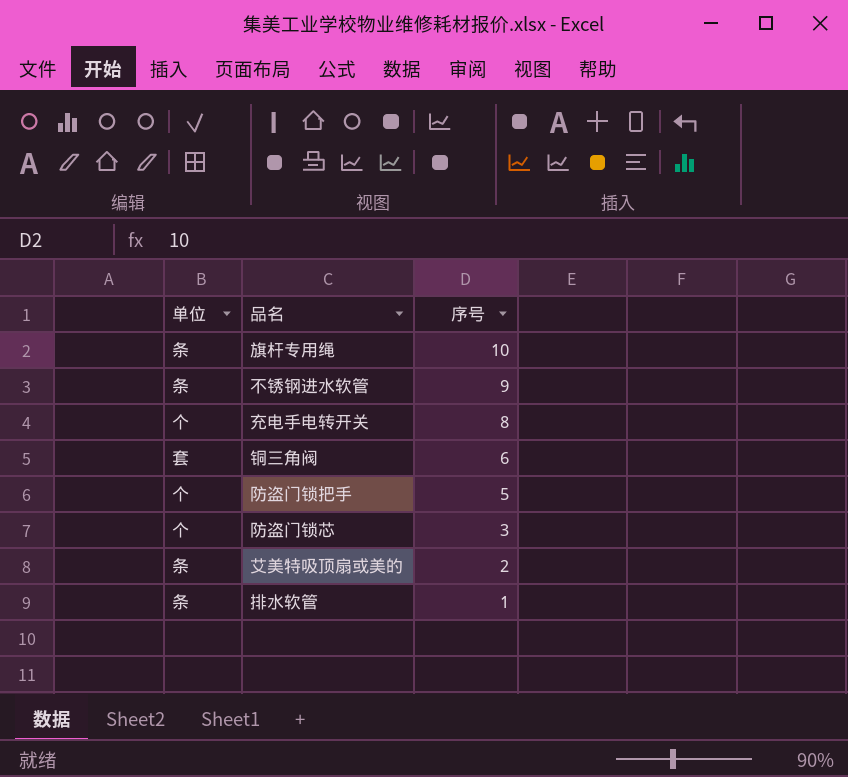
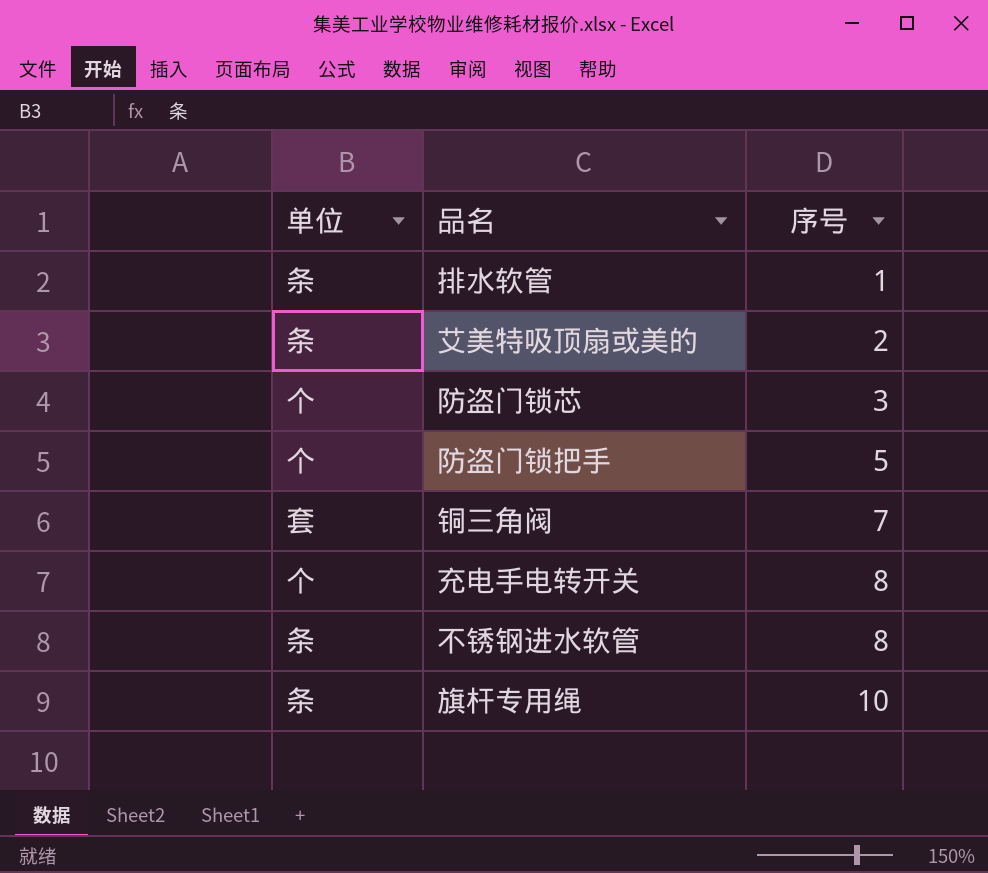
row order: 序号 descending -> 序号 ascending
铜三角阀 | 序号: 6 -> 7
不锈钢进水软管 | 序号: 9 -> 8

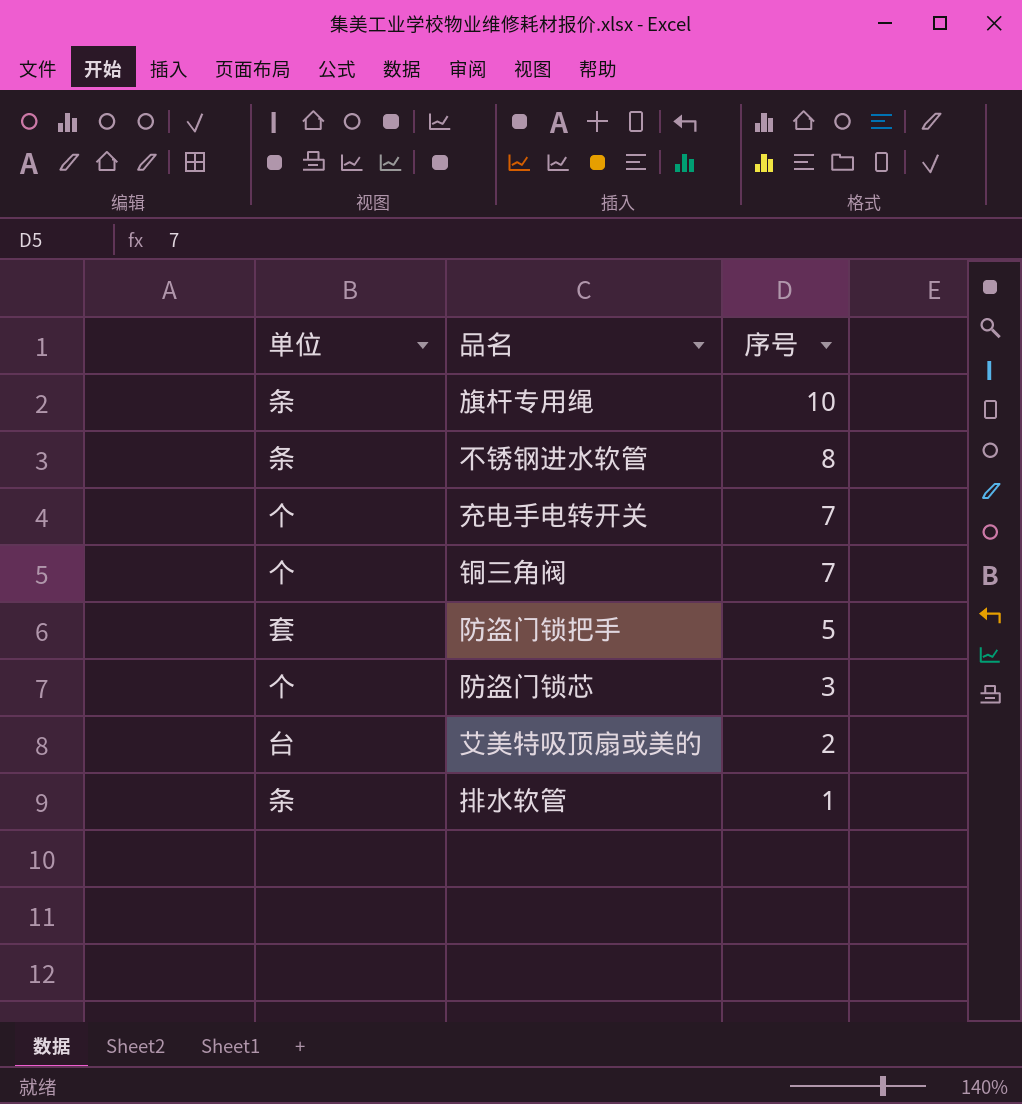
row order: 序号 ascending -> 序号 descending
充电手电转开关 | 序号: 8 -> 7
铜三角阀 | 单位: 套 -> 个
防盗门锁把手 | 单位: 个 -> 套
艾美特吸顶扇或美的 | 单位: 条 -> 台

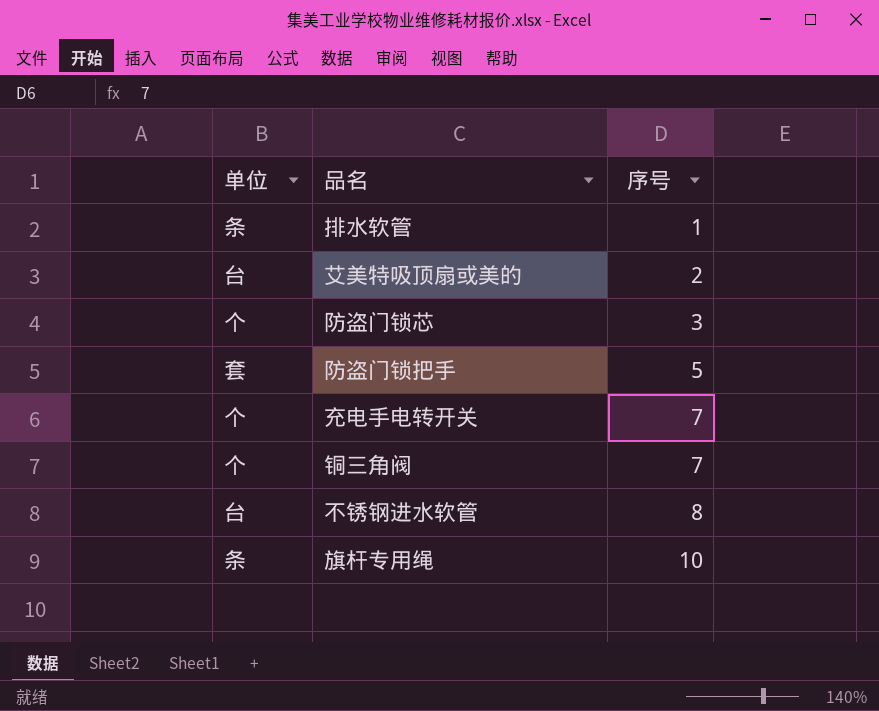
row order: 序号 descending -> 序号 ascending
不锈钢进水软管 | 单位: 条 -> 台

